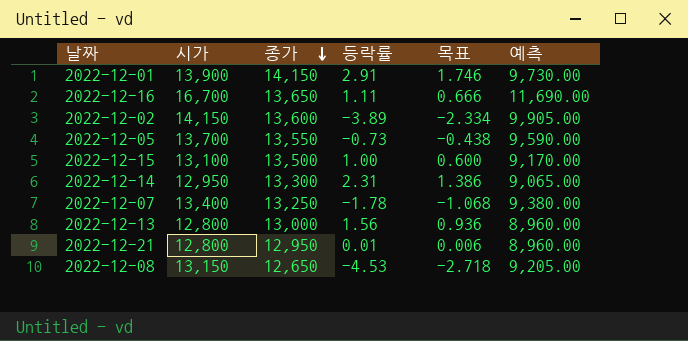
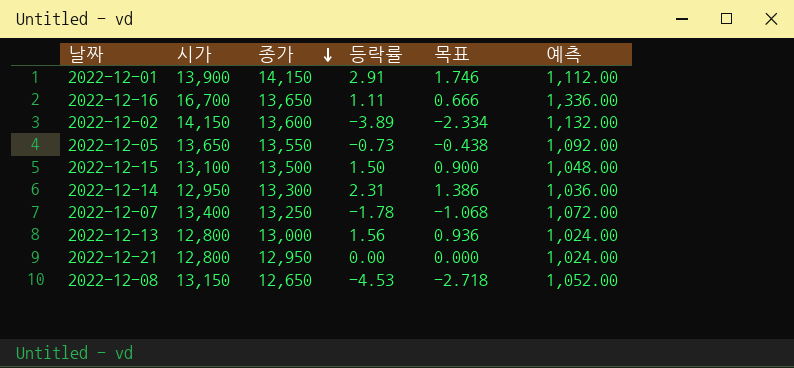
column 예측 | formula: [시가] * 0.7 -> [시가] * 0.08
2022-12-05 | 시가: 13,700 -> 13,650
2022-12-15 | 등락률: 1.00 -> 1.50
2022-12-15 | 목표: 0.600 -> 0.900
2022-12-21 | 등락률: 0.01 -> 0.00
2022-12-21 | 목표: 0.006 -> 0.000

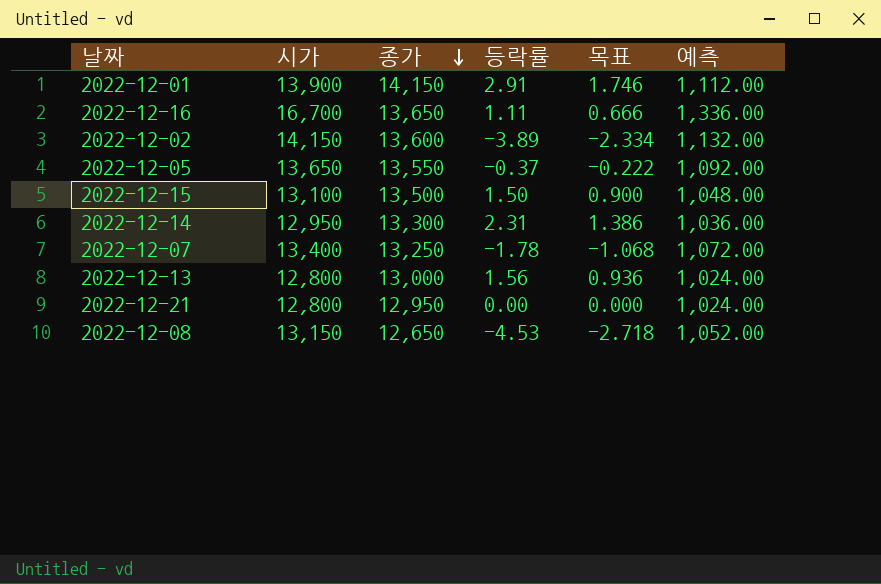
2022-12-05 | 등락률: -0.73 -> -0.37
2022-12-05 | 목표: -0.438 -> -0.222

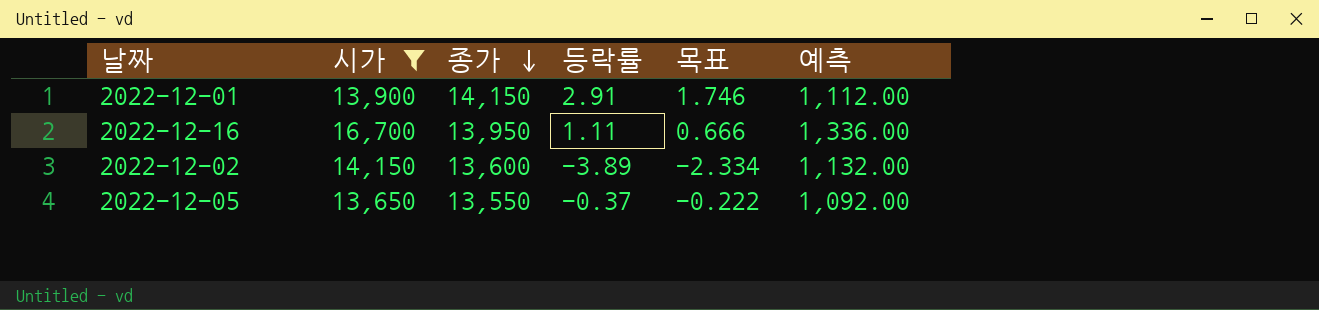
filter: none -> 시가 >= 13,650
2022-12-16 | 종가: 13,650 -> 13,950

